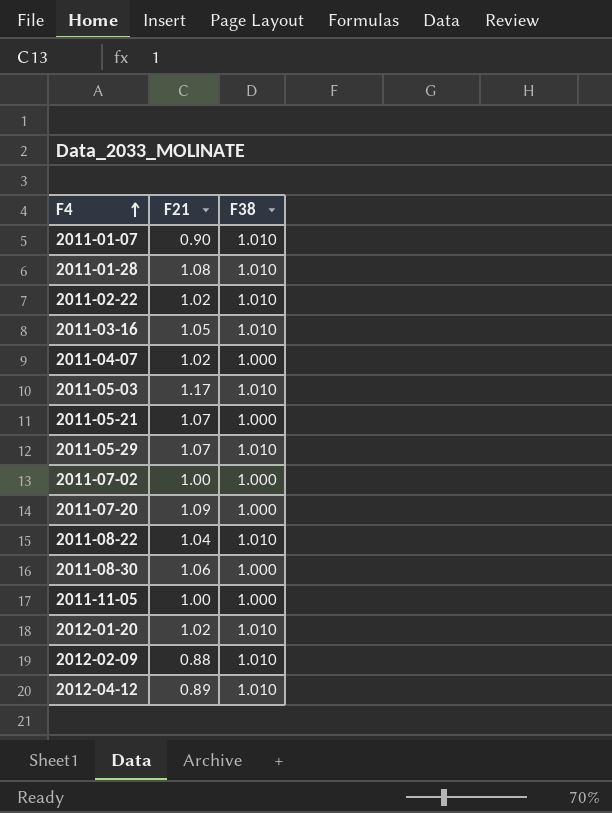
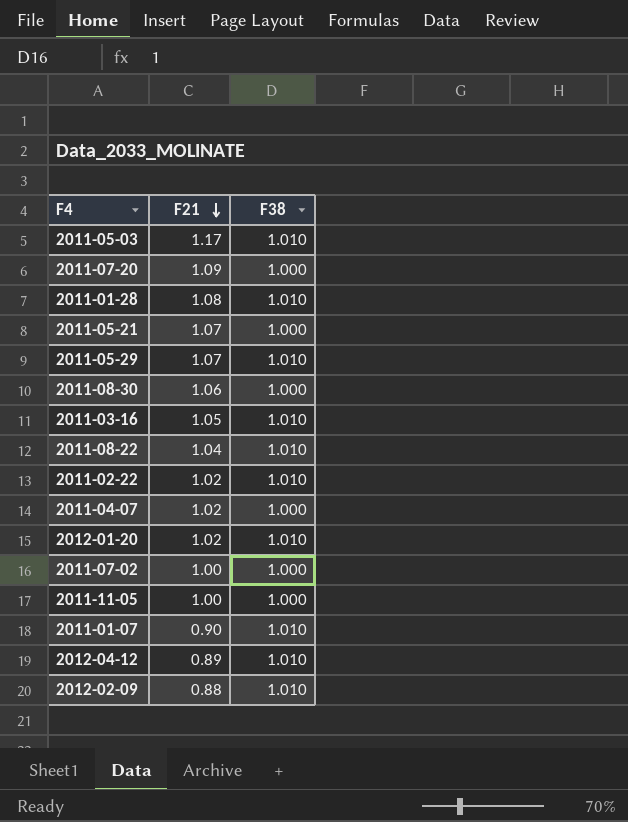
row order: F4 ascending -> F21 descending

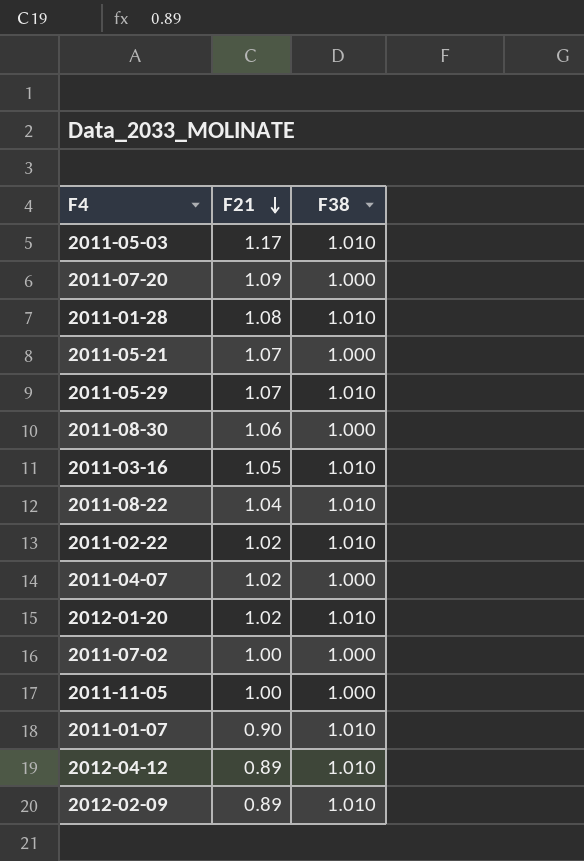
2012-02-09 | F21: 0.88 -> 0.89

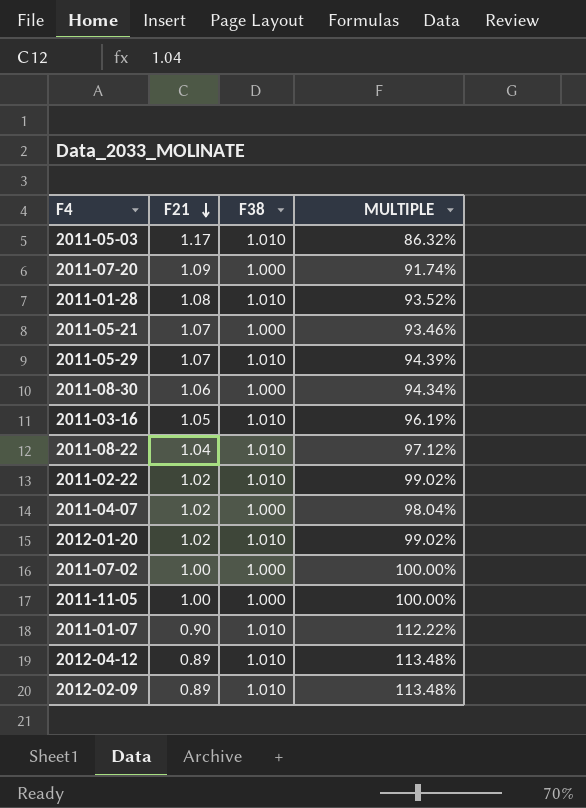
column MULTIPLE | formula: none -> [F38] / [F21]

